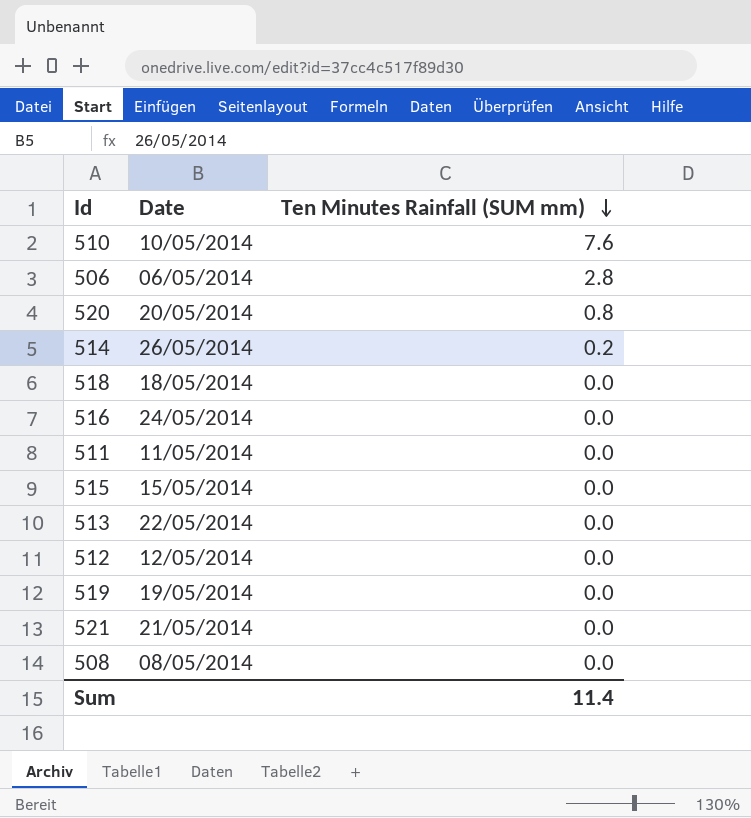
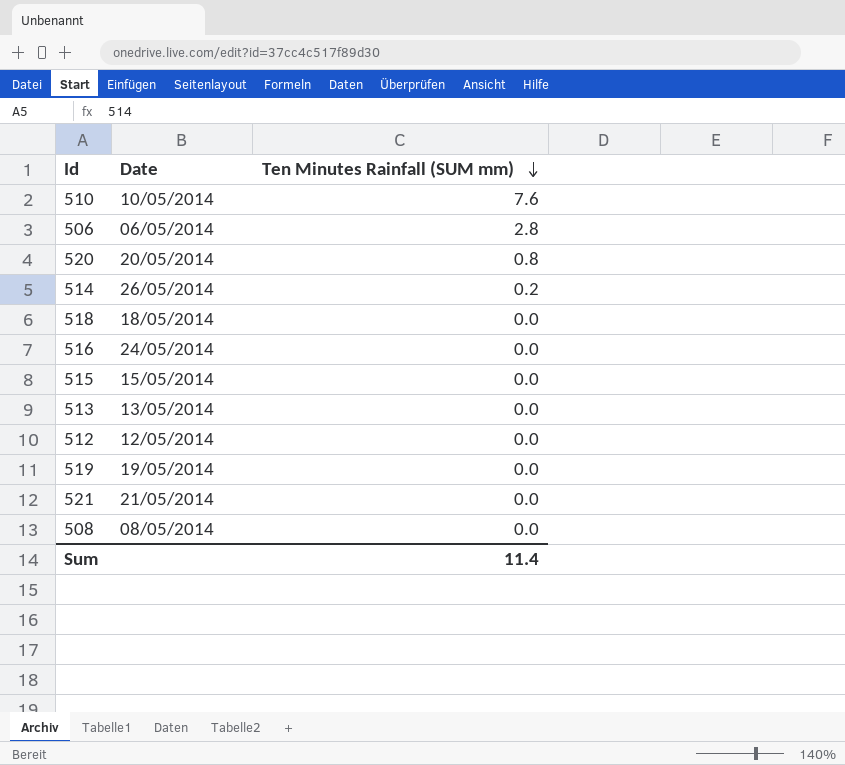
row 511: 11/05/2014 | 0.0 -> none
513 | Date: 22/05/2014 -> 13/05/2014

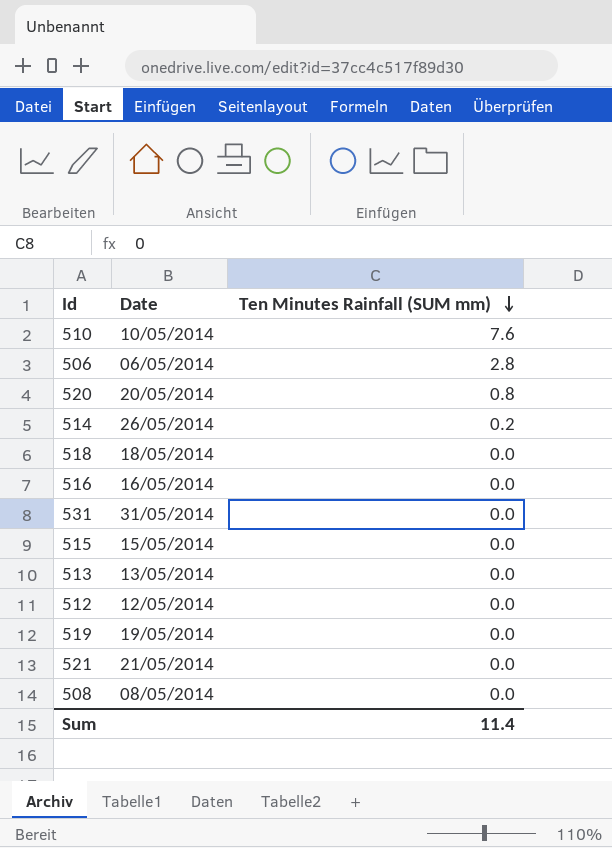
516 | Date: 24/05/2014 -> 16/05/2014
row 531: none -> 31/05/2014 | 0.0

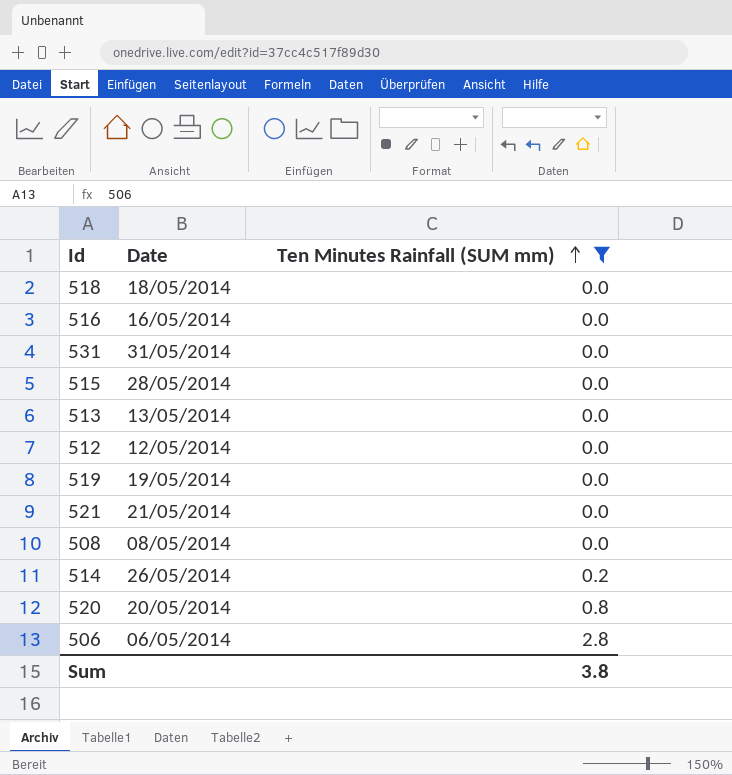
filter: none -> Ten Minutes Rainfall (SUM mm) != 7.6
row order: Ten Minutes Rainfall (SUM mm) descending -> Ten Minutes Rainfall (SUM mm) ascending
515 | Date: 15/05/2014 -> 28/05/2014
Sum | Ten Minutes Rainfall (SUM mm): 11.4 -> 3.8

